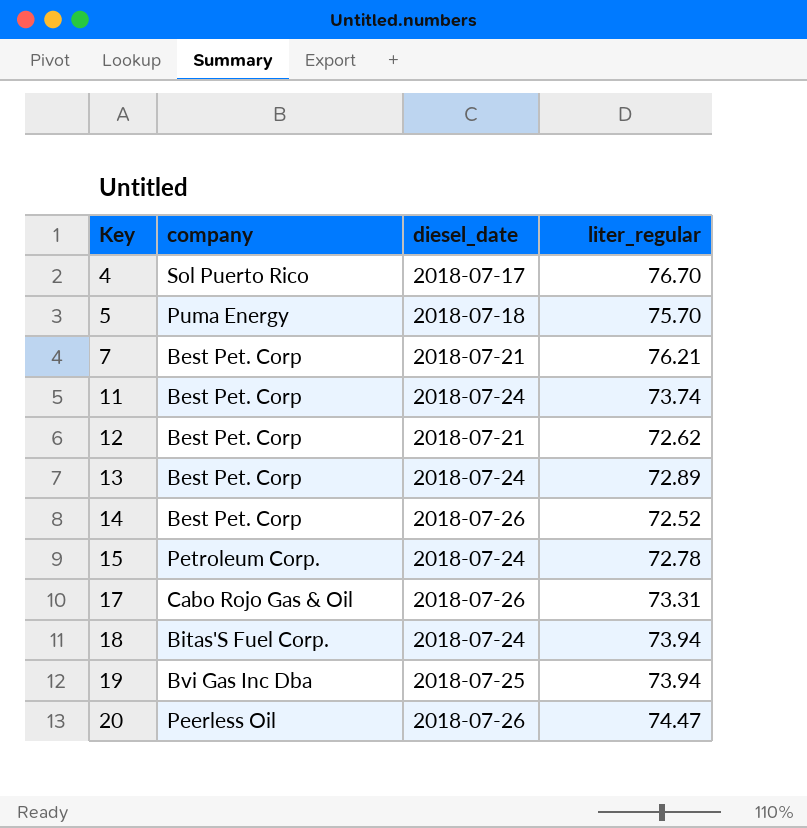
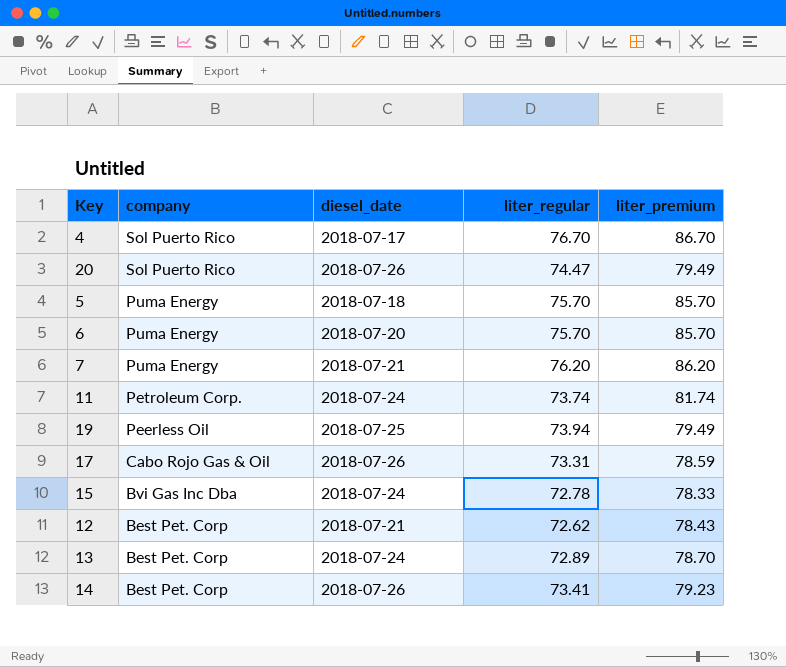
row order: Key ascending -> company descending
column liter_premium | position: none -> 5
row 18: Bitas'S Fuel Corp. | 2018-07-24 | 73.94 -> none
20 | company: Peerless Oil -> Sol Puerto Rico
row 6: none -> Puma Energy | 2018-07-20 | 75.70 | 85.70
7 | company: Best Pet. Corp -> Puma Energy
7 | liter_regular: 76.21 -> 76.20
11 | company: Best Pet. Corp -> Petroleum Corp.
19 | company: Bvi Gas Inc Dba -> Peerless Oil
15 | company: Petroleum Corp. -> Bvi Gas Inc Dba
14 | liter_regular: 72.52 -> 73.41

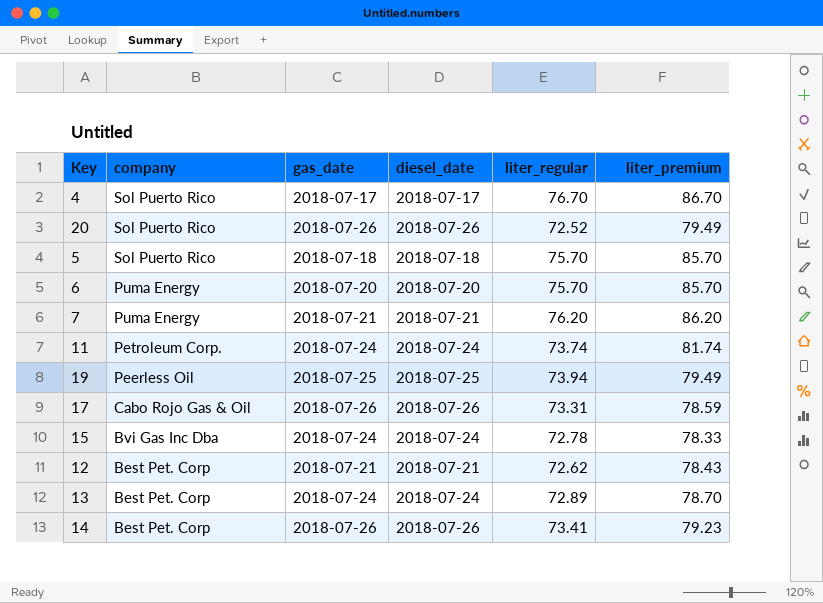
column gas_date | position: none -> 3
20 | liter_regular: 74.47 -> 72.52
5 | company: Puma Energy -> Sol Puerto Rico

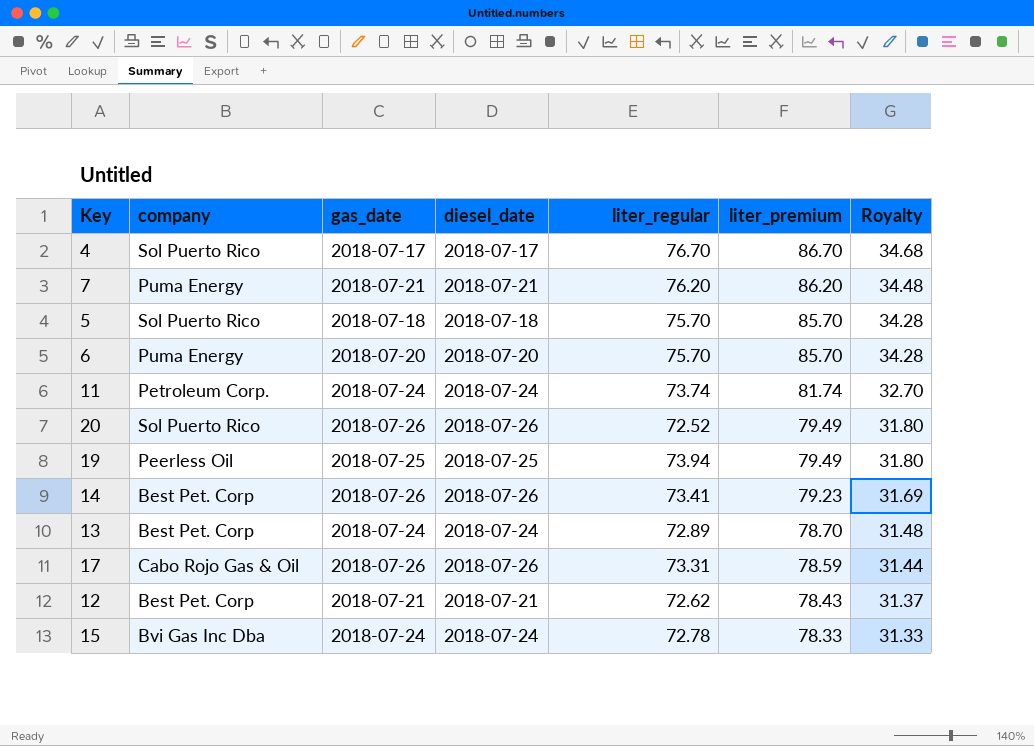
row order: company descending -> liter_premium descending
column Royalty | formula: none -> [liter_premium] * 0.4

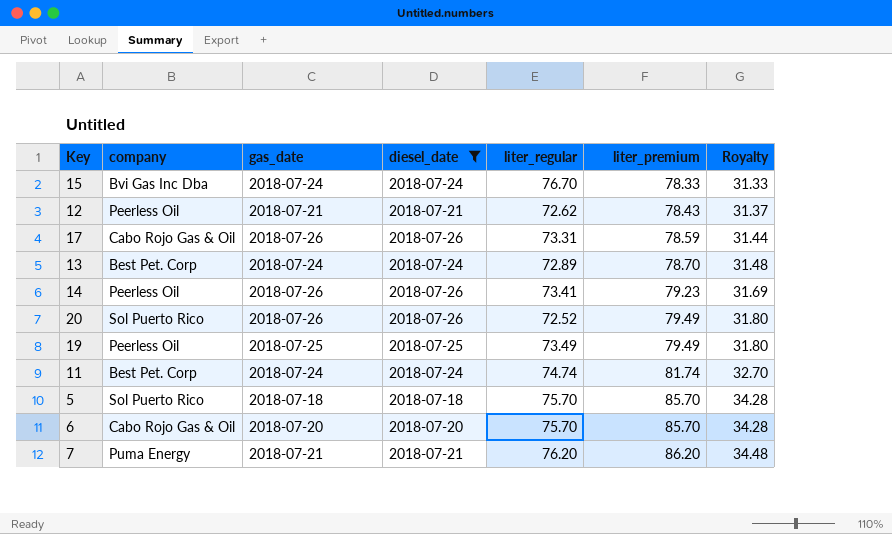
filter: none -> diesel_date != 2018-07-17
row order: liter_premium descending -> liter_premium ascending
15 | liter_regular: 72.78 -> 76.70
12 | company: Best Pet. Corp -> Peerless Oil
14 | company: Best Pet. Corp -> Peerless Oil
19 | liter_regular: 73.94 -> 73.49
11 | company: Petroleum Corp. -> Best Pet. Corp
11 | liter_regular: 73.74 -> 74.74
6 | company: Puma Energy -> Cabo Rojo Gas & Oil

